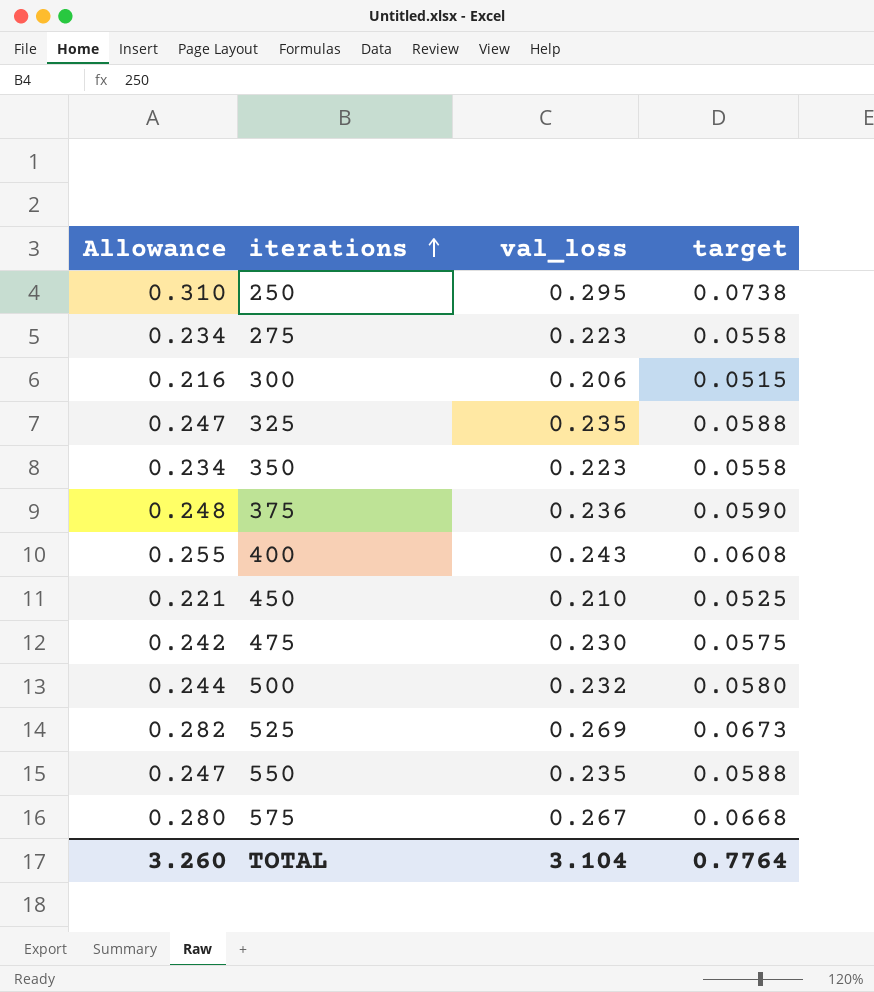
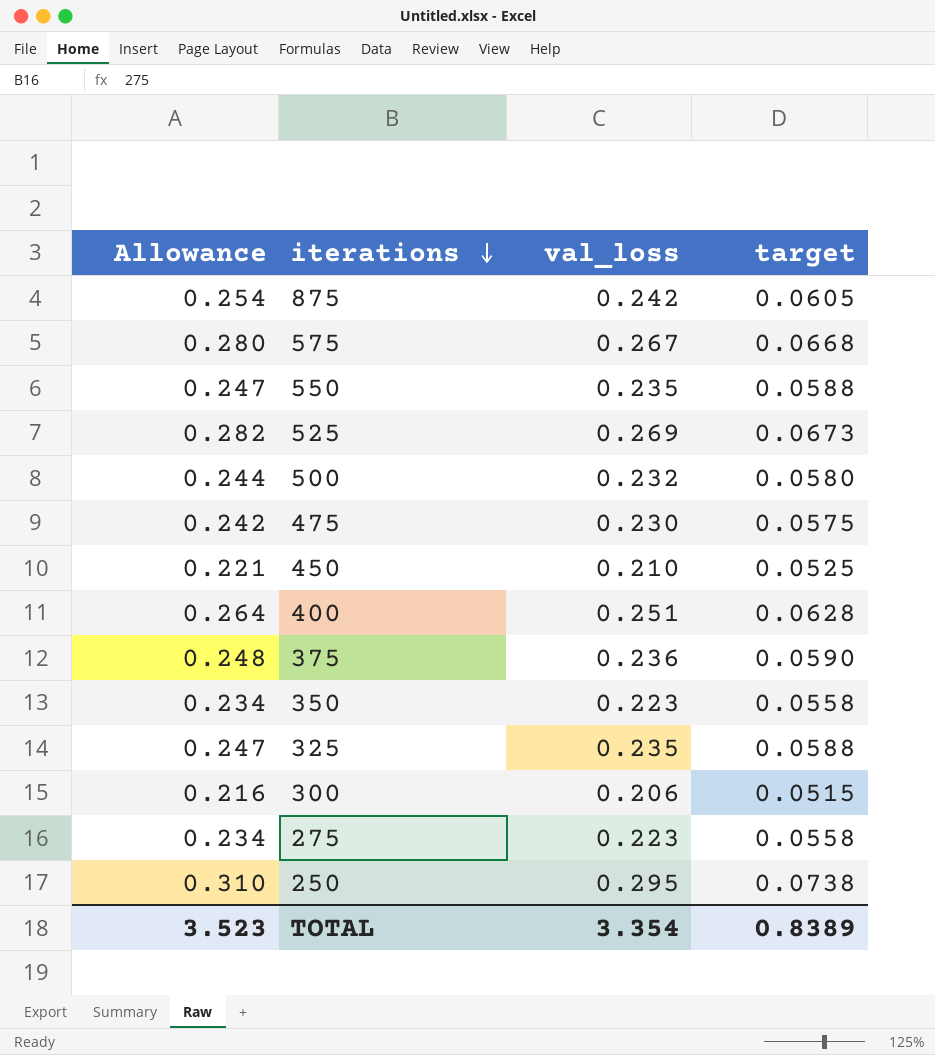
row order: iterations ascending -> iterations descending
row 875: none -> 0.254 | 0.242 | 0.0605
400 | Allowance: 0.255 -> 0.264
400 | val_loss: 0.243 -> 0.251
400 | target: 0.0608 -> 0.0628
TOTAL | Allowance: 3.260 -> 3.523
TOTAL | val_loss: 3.104 -> 3.354
TOTAL | target: 0.7764 -> 0.8389

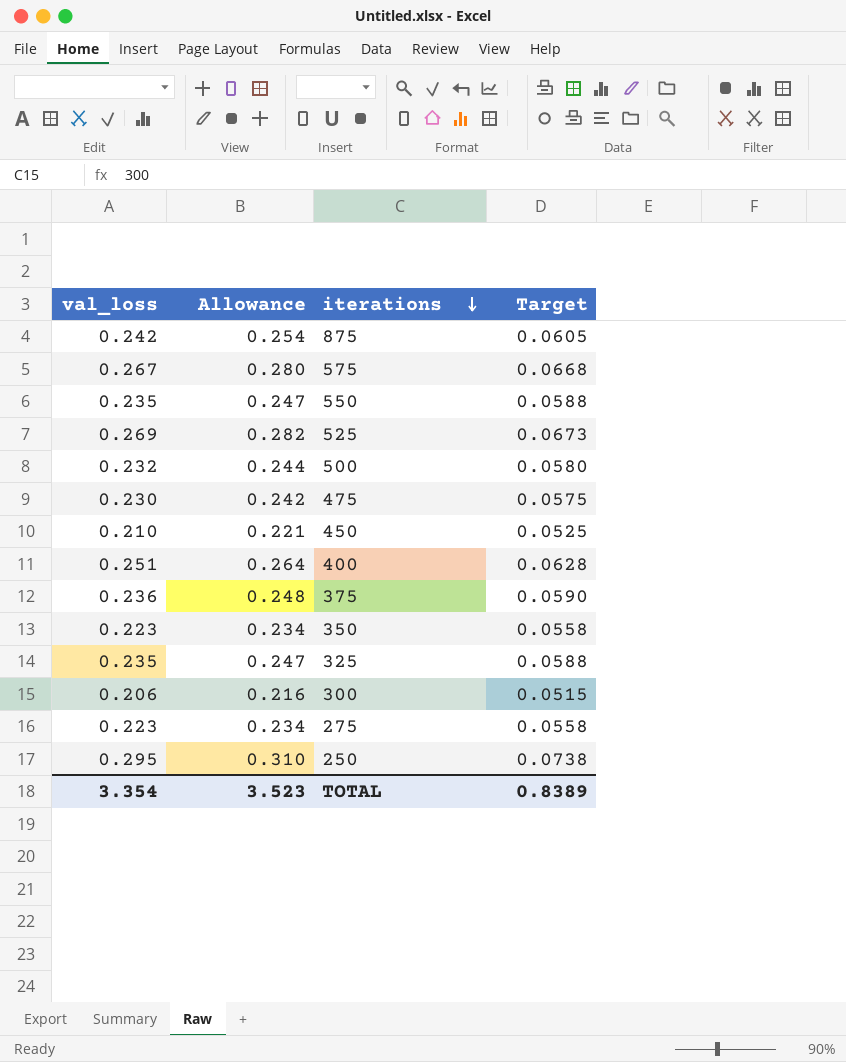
column val_loss | position: 3 -> 1
column name: target -> Target

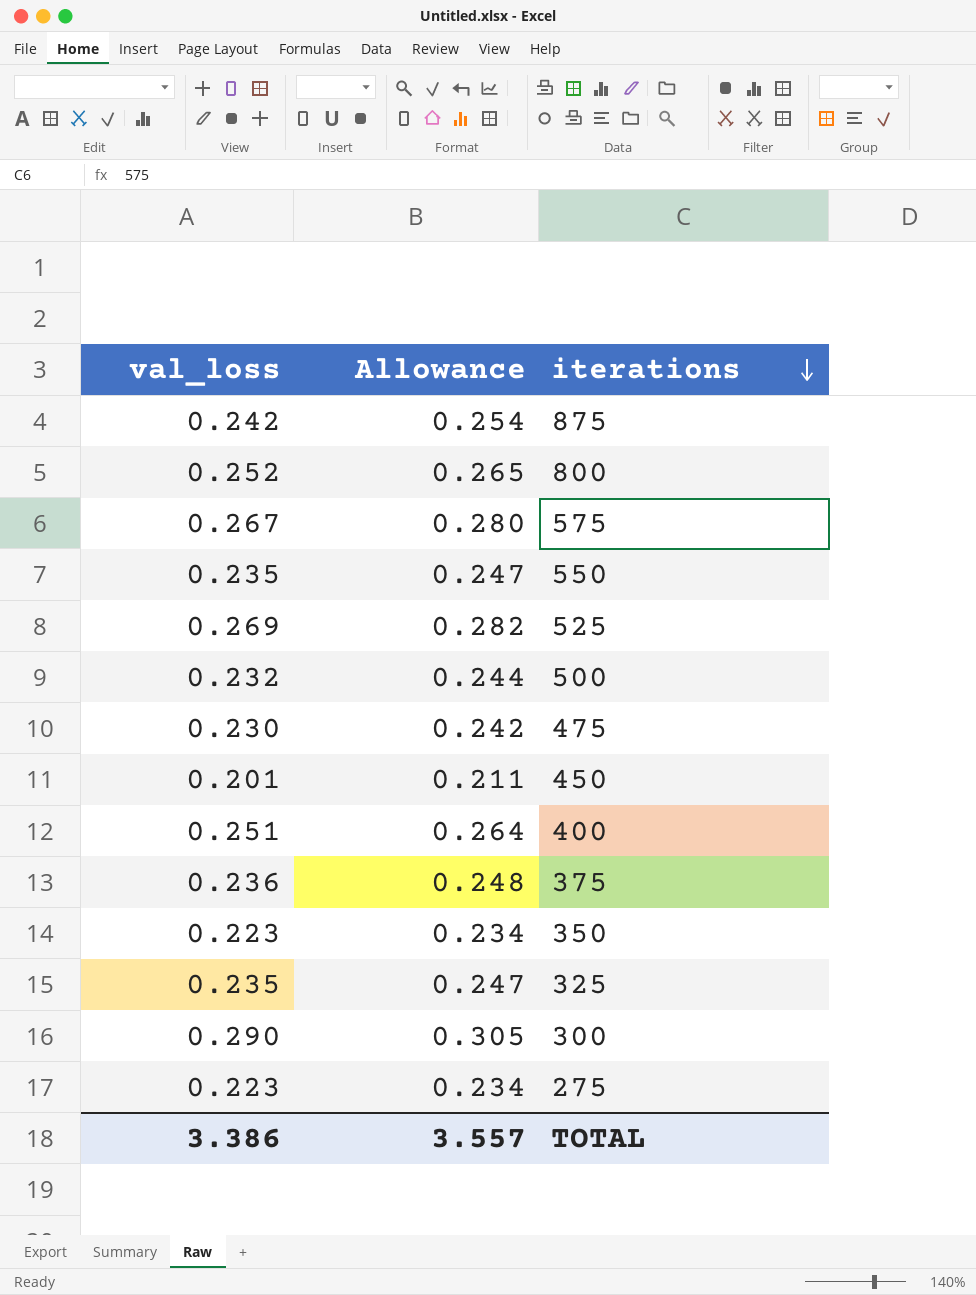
column Target | formula: [val_loss] * 0.25 -> none
row 250: 0.295 | 0.310 | 0.0738 -> none
row 800: none -> 0.252 | 0.265
450 | val_loss: 0.210 -> 0.201
450 | Allowance: 0.221 -> 0.211
300 | val_loss: 0.206 -> 0.290
300 | Allowance: 0.216 -> 0.305
TOTAL | val_loss: 3.354 -> 3.386
TOTAL | Allowance: 3.523 -> 3.557

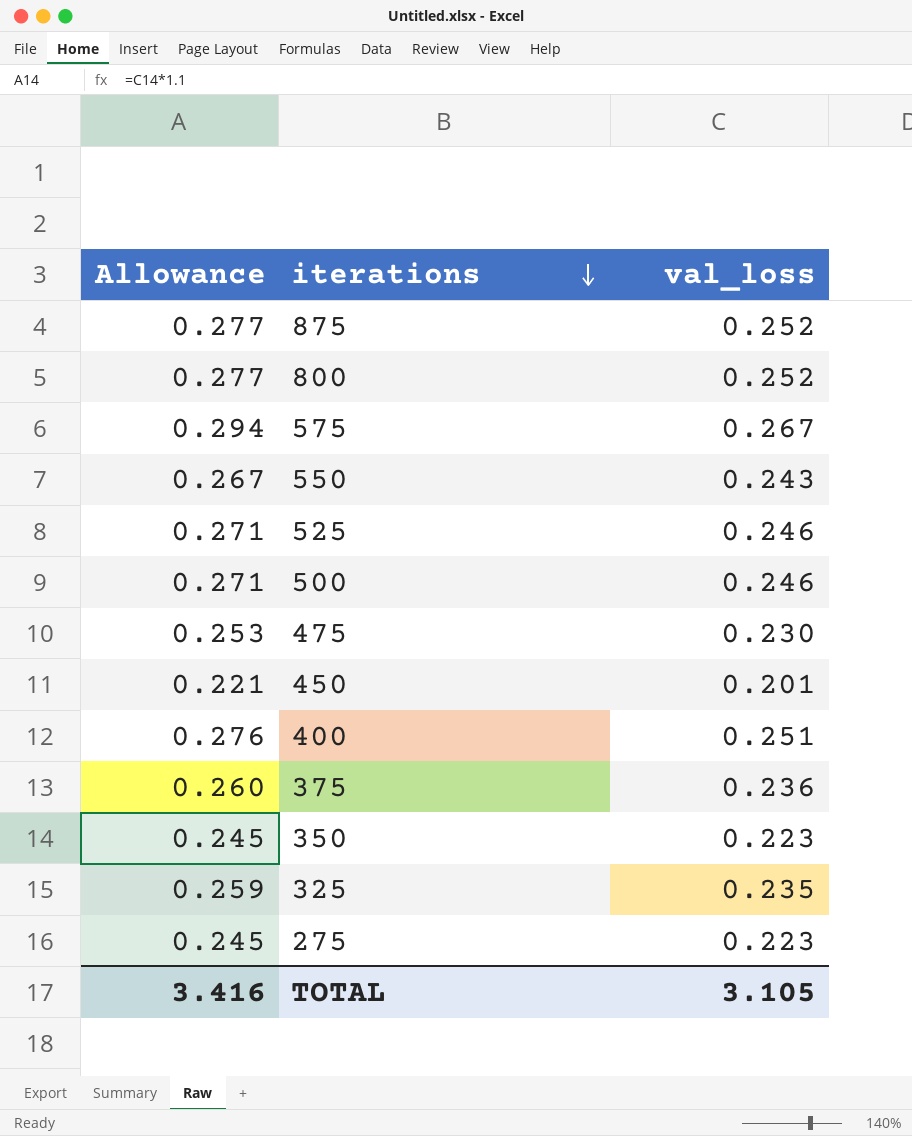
column Allowance | formula: [val_loss] * 1.05 -> [val_loss] * 1.1
column val_loss | position: 1 -> 3
row 300: 0.290 | 0.305 -> none
875 | val_loss: 0.242 -> 0.252
550 | val_loss: 0.235 -> 0.243
525 | val_loss: 0.269 -> 0.246
500 | val_loss: 0.232 -> 0.246
TOTAL | Allowance: 3.557 -> 3.416
TOTAL | val_loss: 3.386 -> 3.105

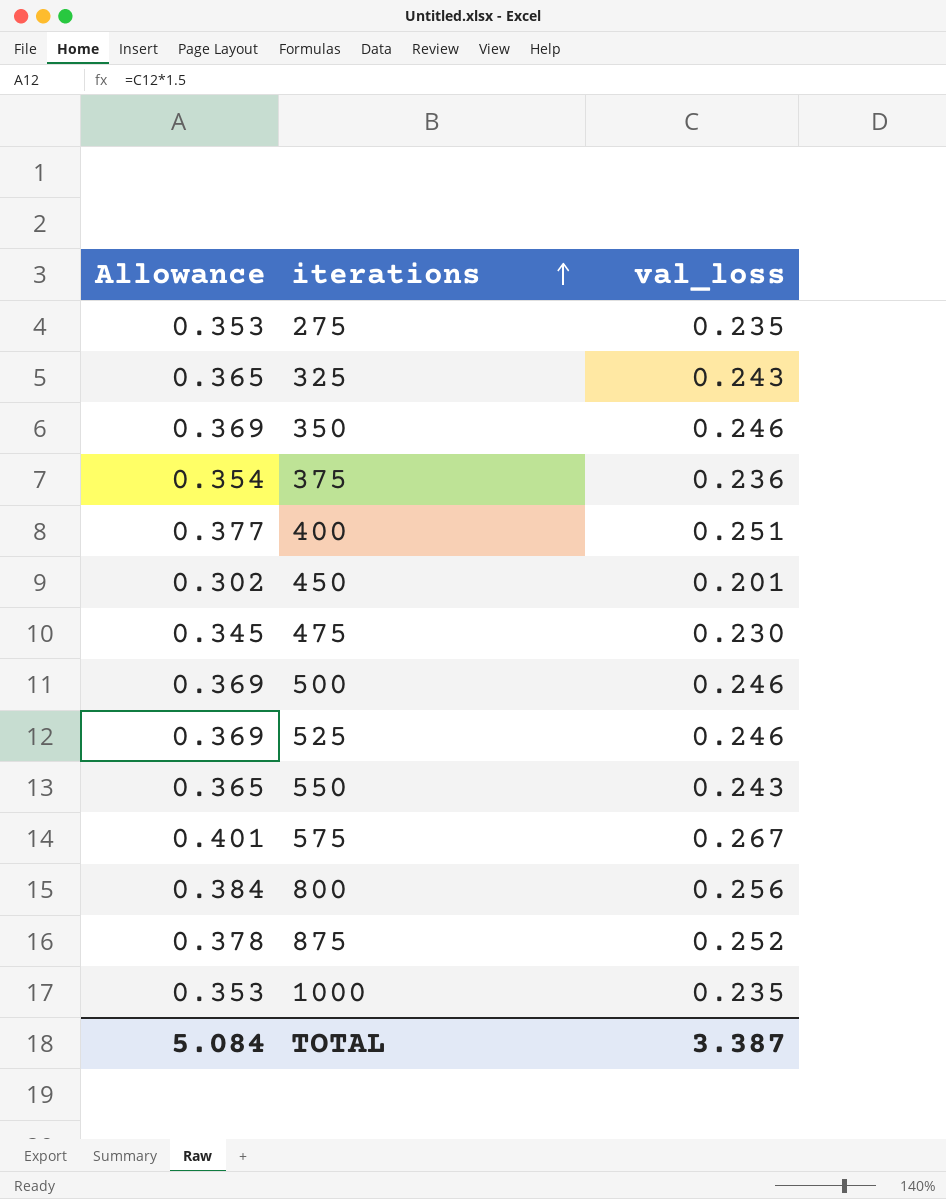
row order: iterations descending -> iterations ascending
column Allowance | formula: [val_loss] * 1.1 -> [val_loss] * 1.5
275 | val_loss: 0.223 -> 0.235
325 | val_loss: 0.235 -> 0.243
350 | val_loss: 0.223 -> 0.246
800 | val_loss: 0.252 -> 0.256
row 1000: none -> 0.353 | 0.235
TOTAL | Allowance: 3.416 -> 5.084
TOTAL | val_loss: 3.105 -> 3.387

